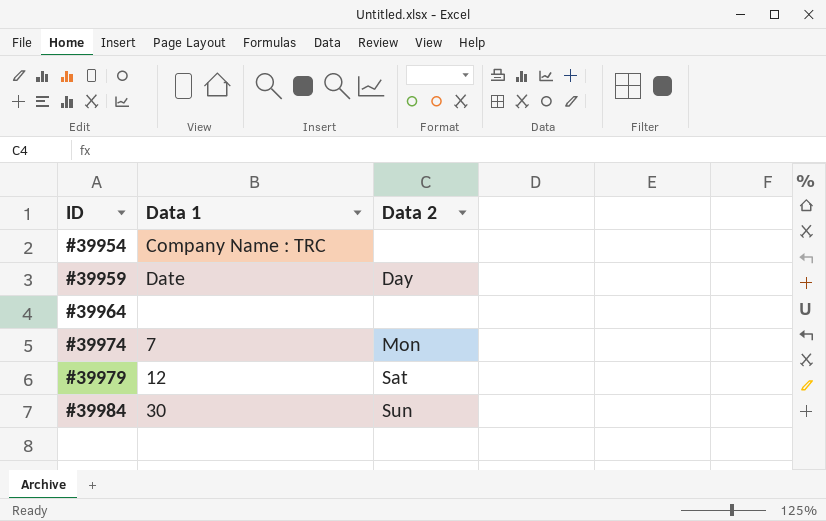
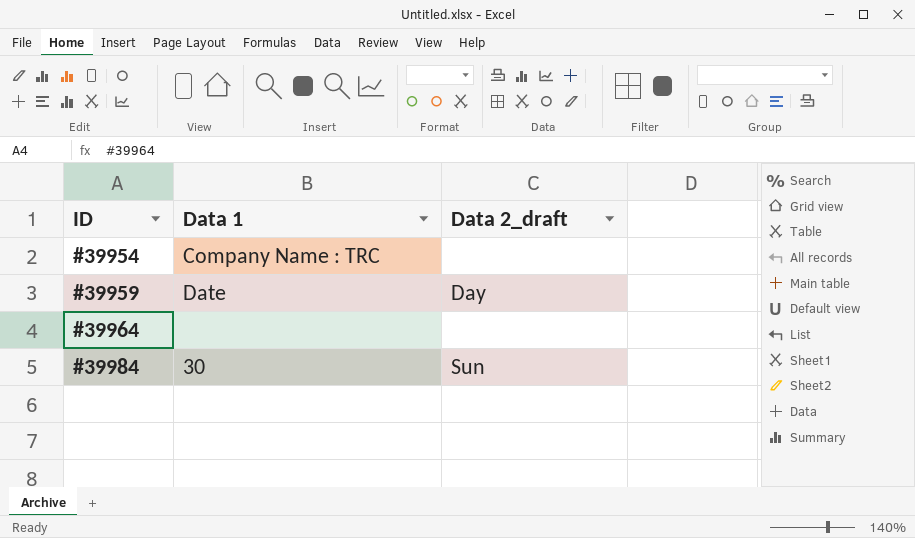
column name: Data 2 -> Data 2_draft
row #39974: 7 | Mon -> none
row #39979: 12 | Sat -> none

